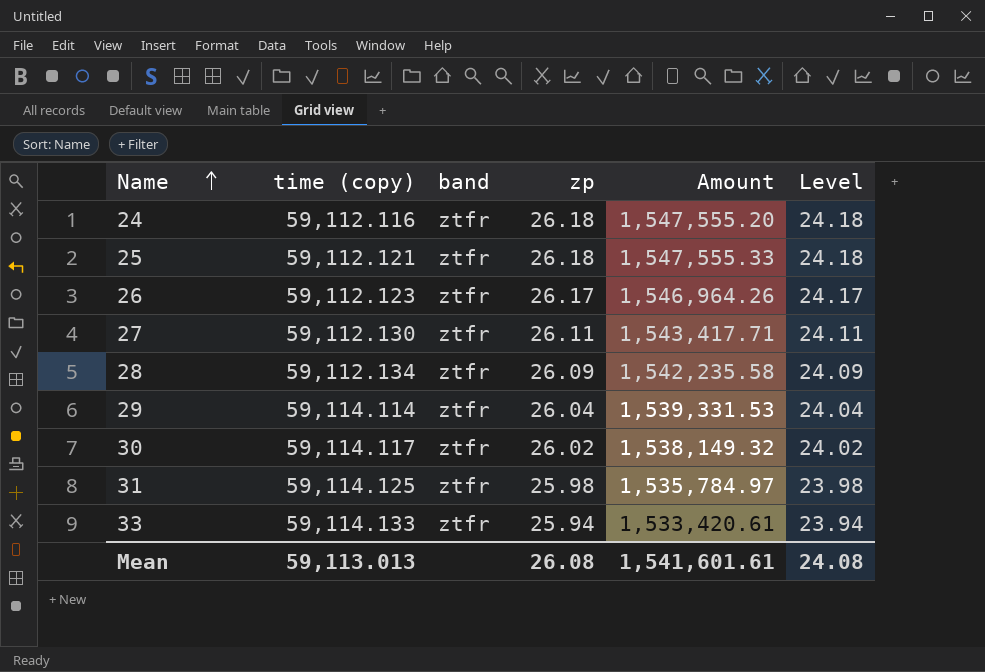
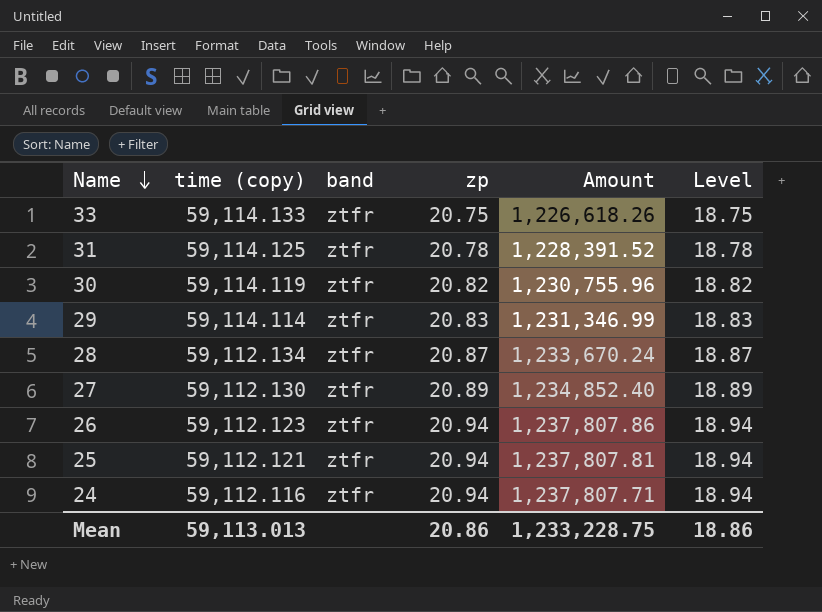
row order: Name ascending -> Name descending
33 | zp: 25.94 -> 20.75
33 | Amount: 1,533,420.61 -> 1,226,618.26
33 | Level: 23.94 -> 18.75
31 | zp: 25.98 -> 20.78
31 | Amount: 1,535,784.97 -> 1,228,391.52
31 | Level: 23.98 -> 18.78
30 | time (copy): 59,114.117 -> 59,114.119
30 | zp: 26.02 -> 20.82
30 | Amount: 1,538,149.32 -> 1,230,755.96
30 | Level: 24.02 -> 18.82
29 | zp: 26.04 -> 20.83
29 | Amount: 1,539,331.53 -> 1,231,346.99
29 | Level: 24.04 -> 18.83
28 | zp: 26.09 -> 20.87
28 | Amount: 1,542,235.58 -> 1,233,670.24
28 | Level: 24.09 -> 18.87
27 | zp: 26.11 -> 20.89
27 | Amount: 1,543,417.71 -> 1,234,852.40
27 | Level: 24.11 -> 18.89
26 | zp: 26.17 -> 20.94
26 | Amount: 1,546,964.26 -> 1,237,807.86
26 | Level: 24.17 -> 18.94
25 | zp: 26.18 -> 20.94
25 | Amount: 1,547,555.33 -> 1,237,807.81
25 | Level: 24.18 -> 18.94
24 | zp: 26.18 -> 20.94
24 | Amount: 1,547,555.20 -> 1,237,807.71
24 | Level: 24.18 -> 18.94
Mean | zp: 26.08 -> 20.86
Mean | Amount: 1,541,601.61 -> 1,233,228.75
Mean | Level: 24.08 -> 18.86

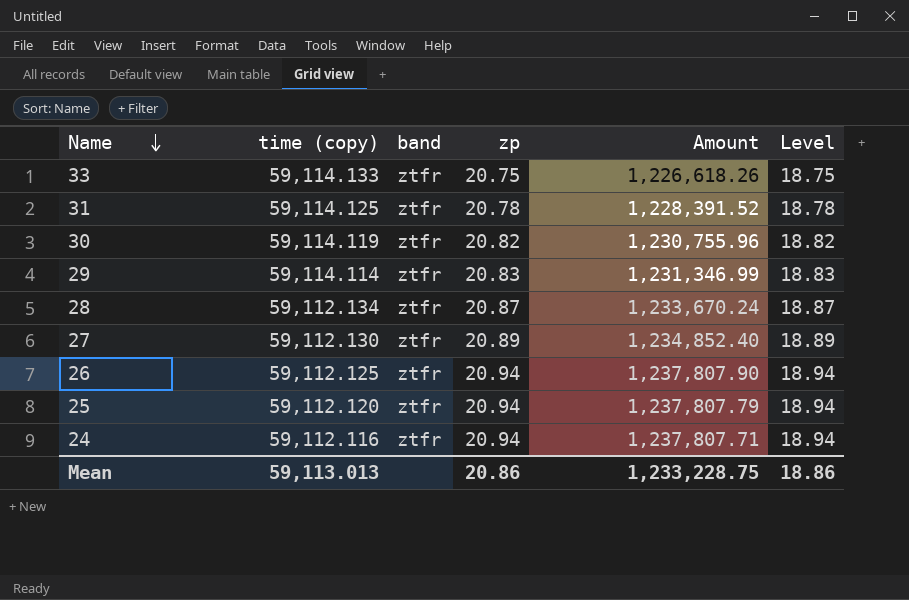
26 | time (copy): 59,112.123 -> 59,112.125
26 | Amount: 1,237,807.86 -> 1,237,807.90
25 | time (copy): 59,112.121 -> 59,112.120
25 | Amount: 1,237,807.81 -> 1,237,807.79

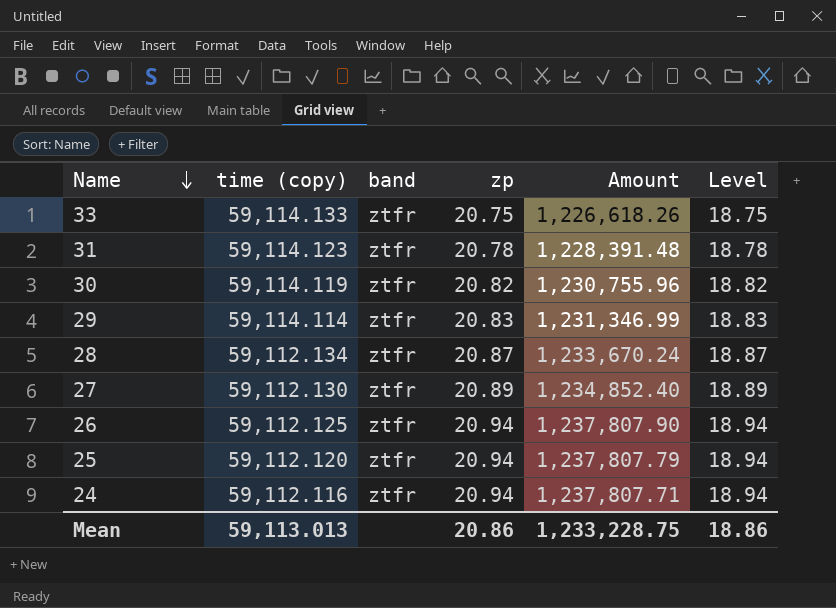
31 | time (copy): 59,114.125 -> 59,114.123
31 | Amount: 1,228,391.52 -> 1,228,391.48

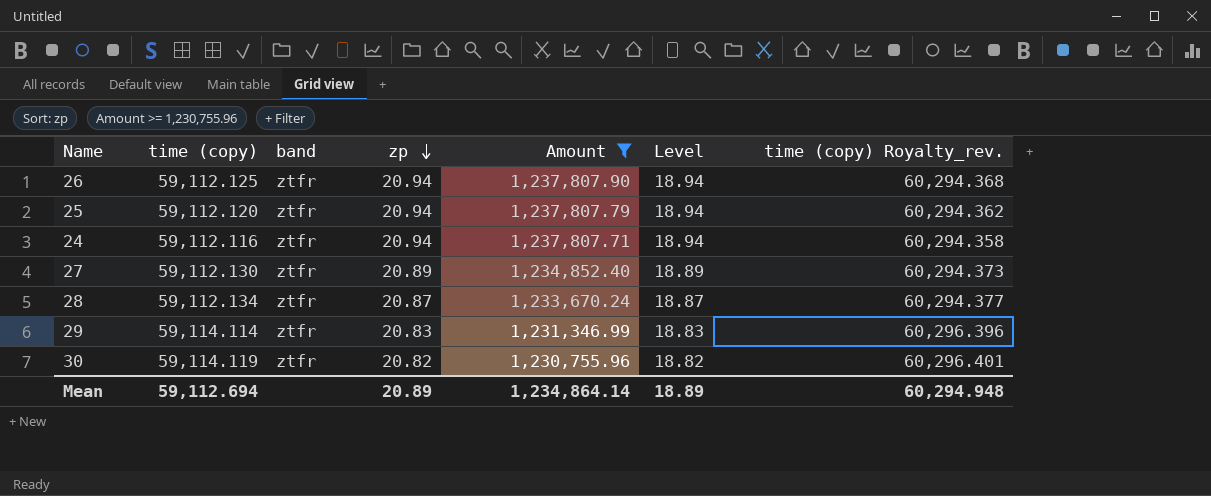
filter: none -> Amount >= 1,230,755.96
row order: Name descending -> zp descending
column time (copy) Royalty_rev. | formula: none -> [time (copy)] * 1.02
Mean | time (copy): 59,113.013 -> 59,112.694
Mean | zp: 20.86 -> 20.89
Mean | Amount: 1,233,228.75 -> 1,234,864.14
Mean | Level: 18.86 -> 18.89

